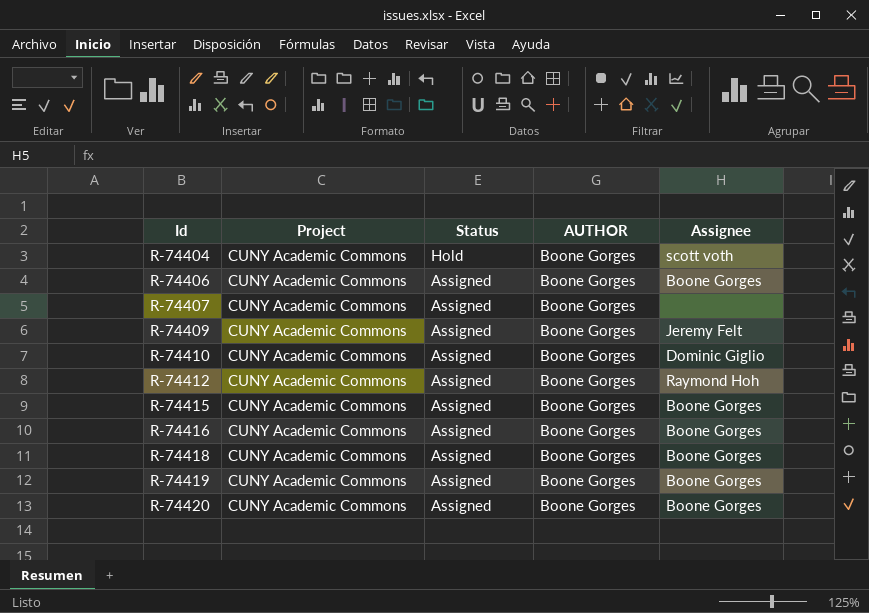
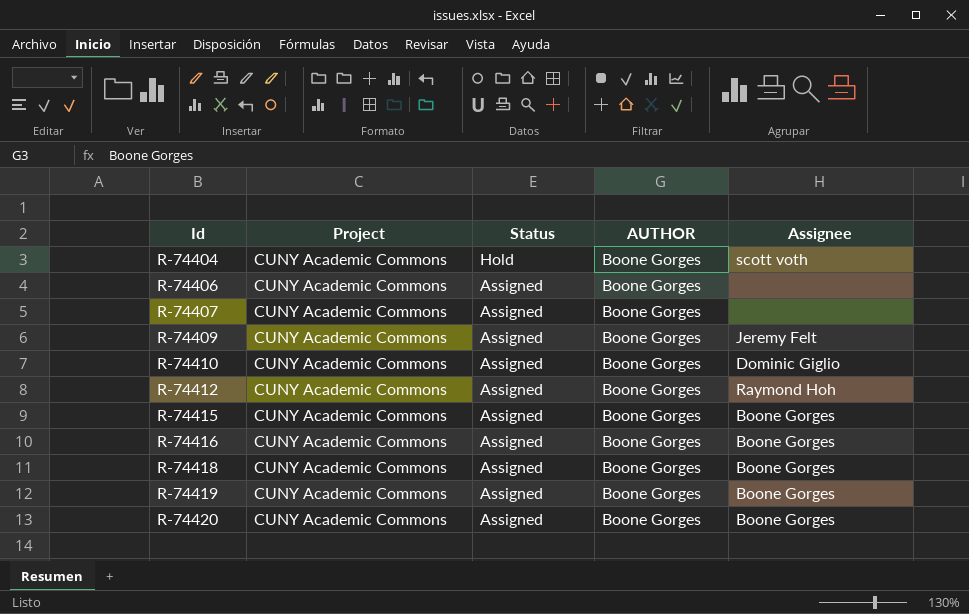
R-74406 | Assignee: Boone Gorges -> none

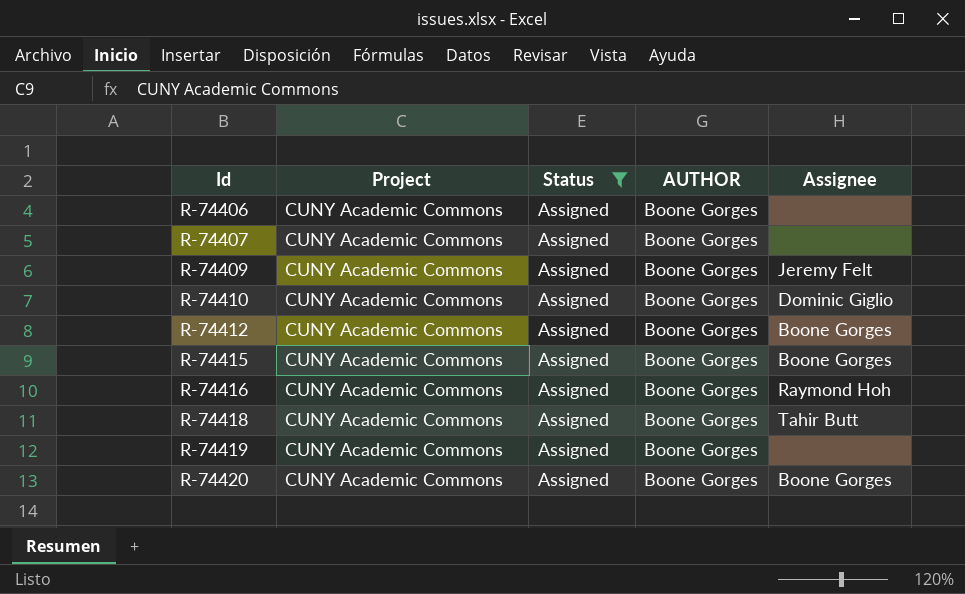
filter: none -> Status = Assigned
R-74412 | Assignee: Raymond Hoh -> Boone Gorges
R-74416 | Assignee: Boone Gorges -> Raymond Hoh
R-74418 | Assignee: Boone Gorges -> Tahir Butt
R-74419 | Assignee: Boone Gorges -> none

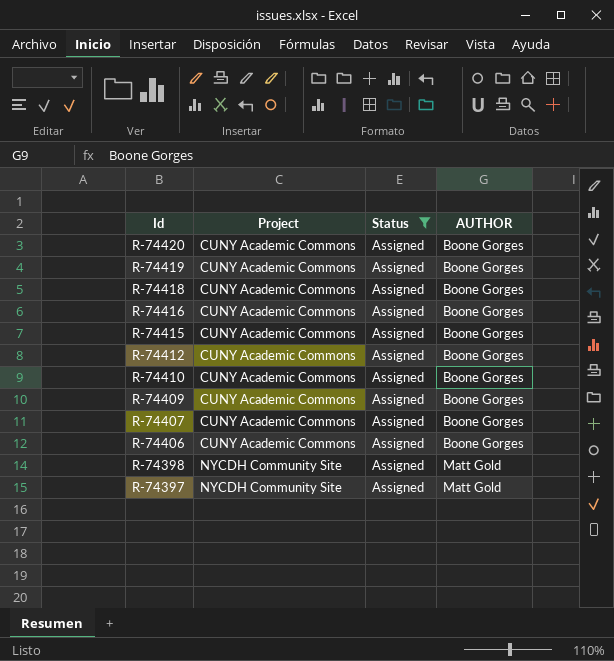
row order: Id ascending -> Id descending
column Assignee | position: 5 -> none
row R-74398: none -> NYCDH Community Site | Assigned | Matt Gold
row R-74397: none -> NYCDH Community Site | Assigned | Matt Gold

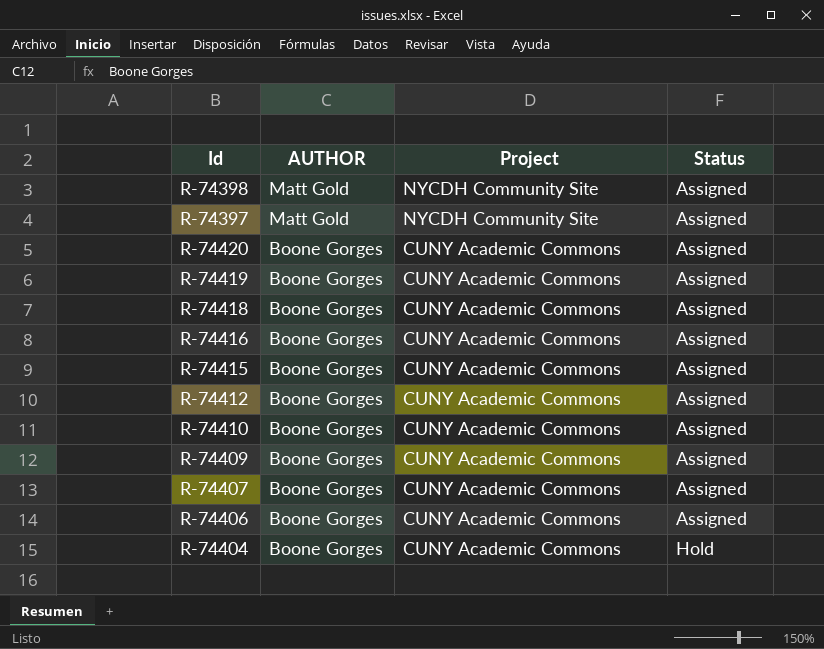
filter: Status = Assigned -> none
row order: Id descending -> AUTHOR descending
column AUTHOR | position: 4 -> 2

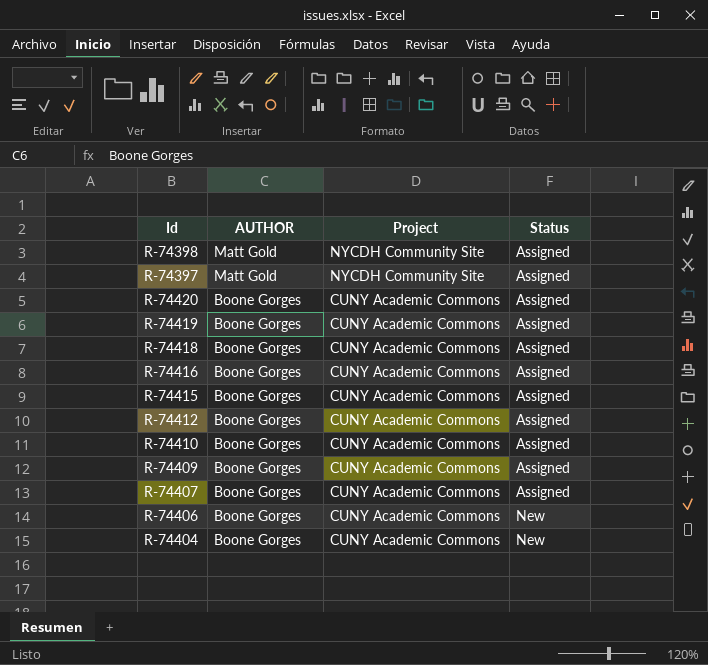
R-74406 | Status: Assigned -> New
R-74404 | Status: Hold -> New

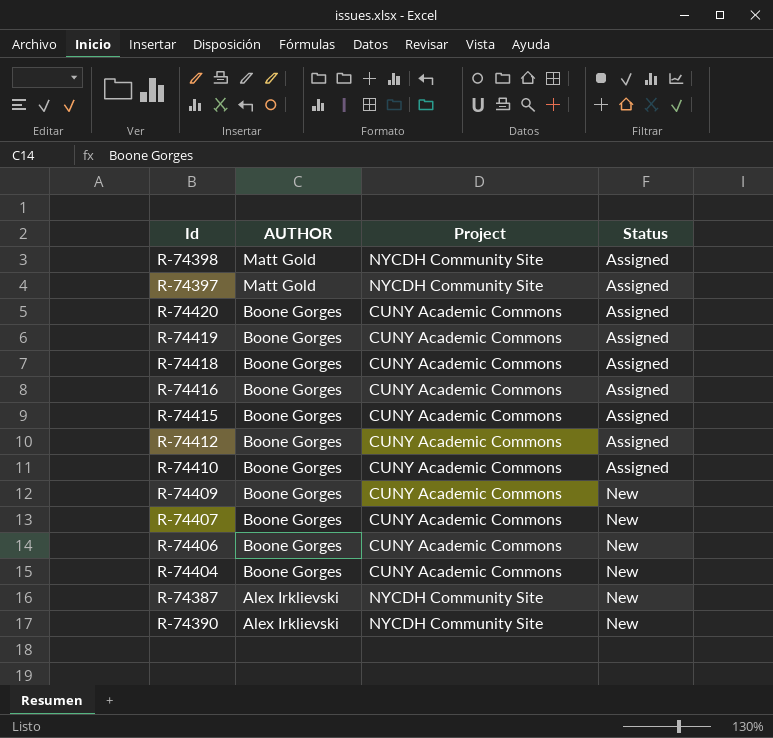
R-74409 | Status: Assigned -> New
R-74407 | Status: Assigned -> New
row R-74387: none -> Alex Irklievski | NYCDH Community Site | New
row R-74390: none -> Alex Irklievski | NYCDH Community Site | New

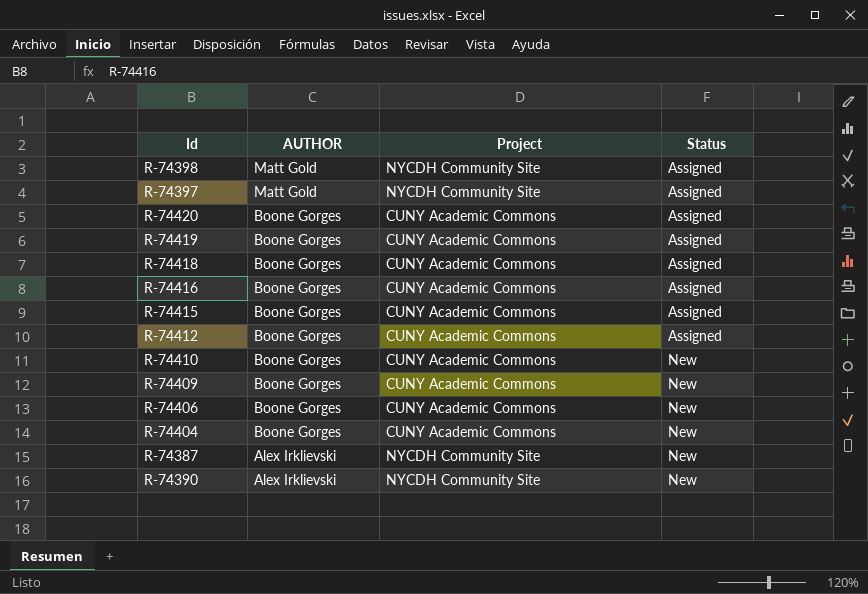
row R-74407: Boone Gorges | CUNY Academic Commons | New -> none
R-74410 | Status: Assigned -> New

